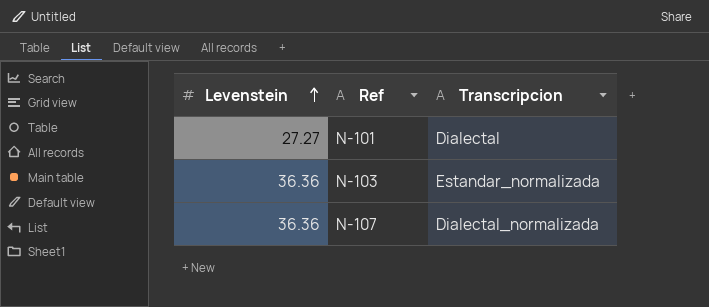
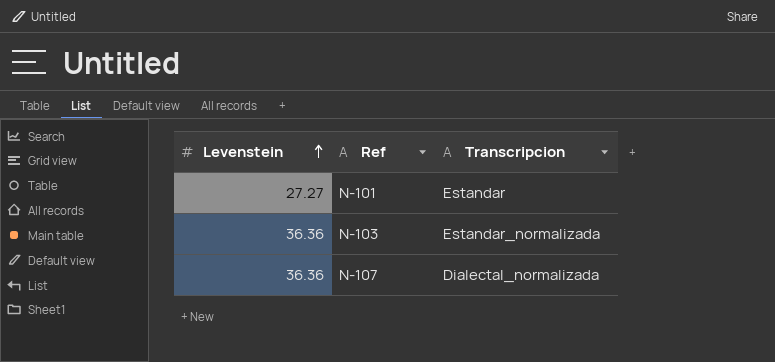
N-101 | Transcripcion: Dialectal -> Estandar

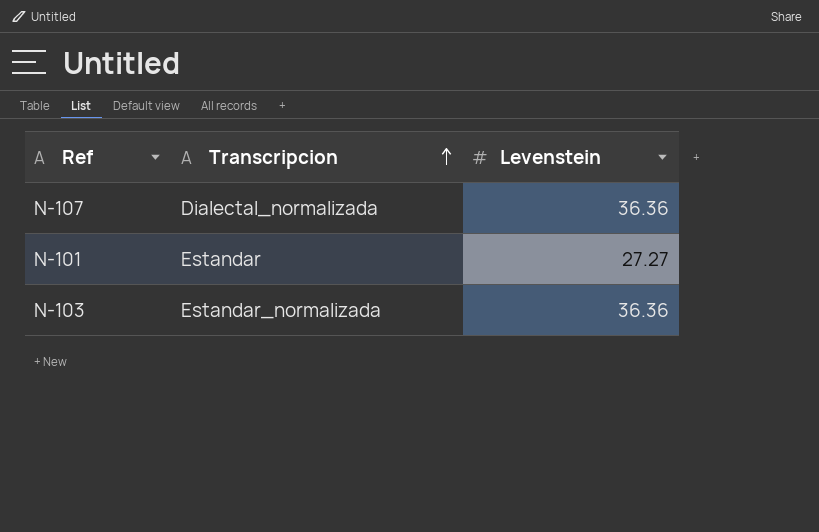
row order: Levenstein ascending -> Transcripcion ascending
column Levenstein | position: 1 -> 3

